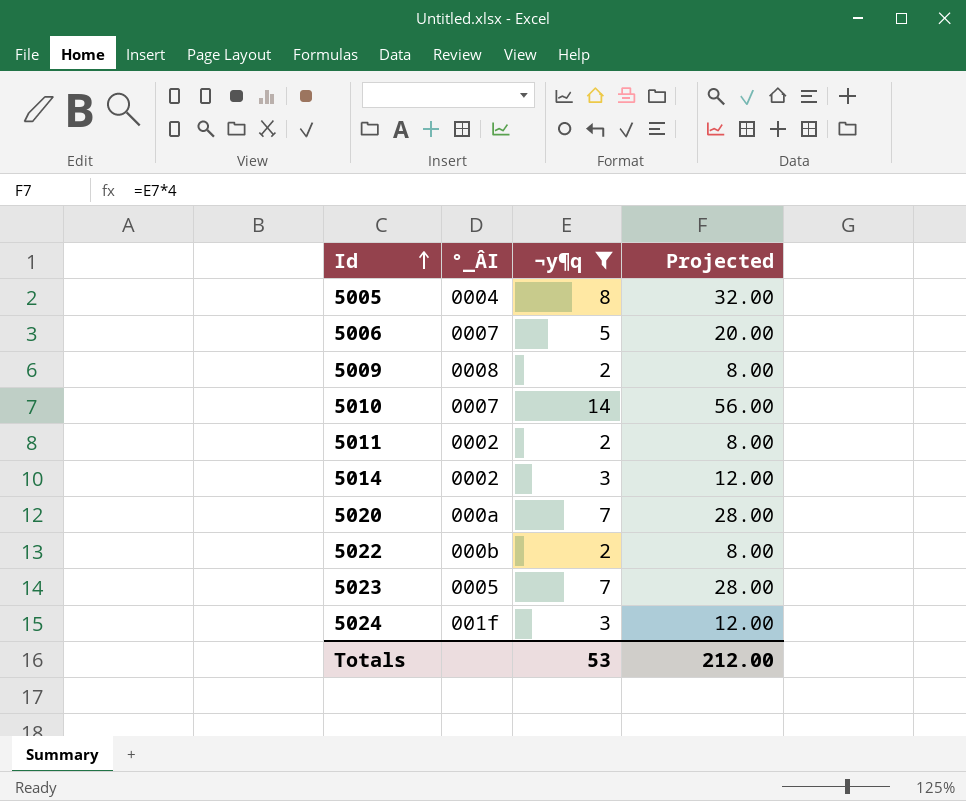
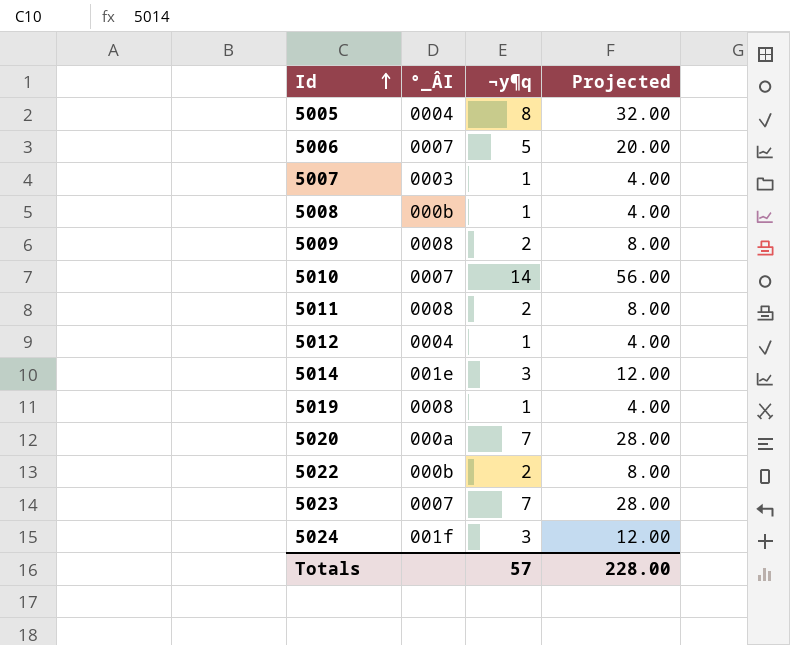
filter: ¬y¶q != 1 -> none
5011 | °_ÂI: 0002 -> 0008
5014 | °_ÂI: 0002 -> 001e
5023 | °_ÂI: 0005 -> 0007
Totals | ¬y¶q: 53 -> 57
Totals | Projected: 212.00 -> 228.00

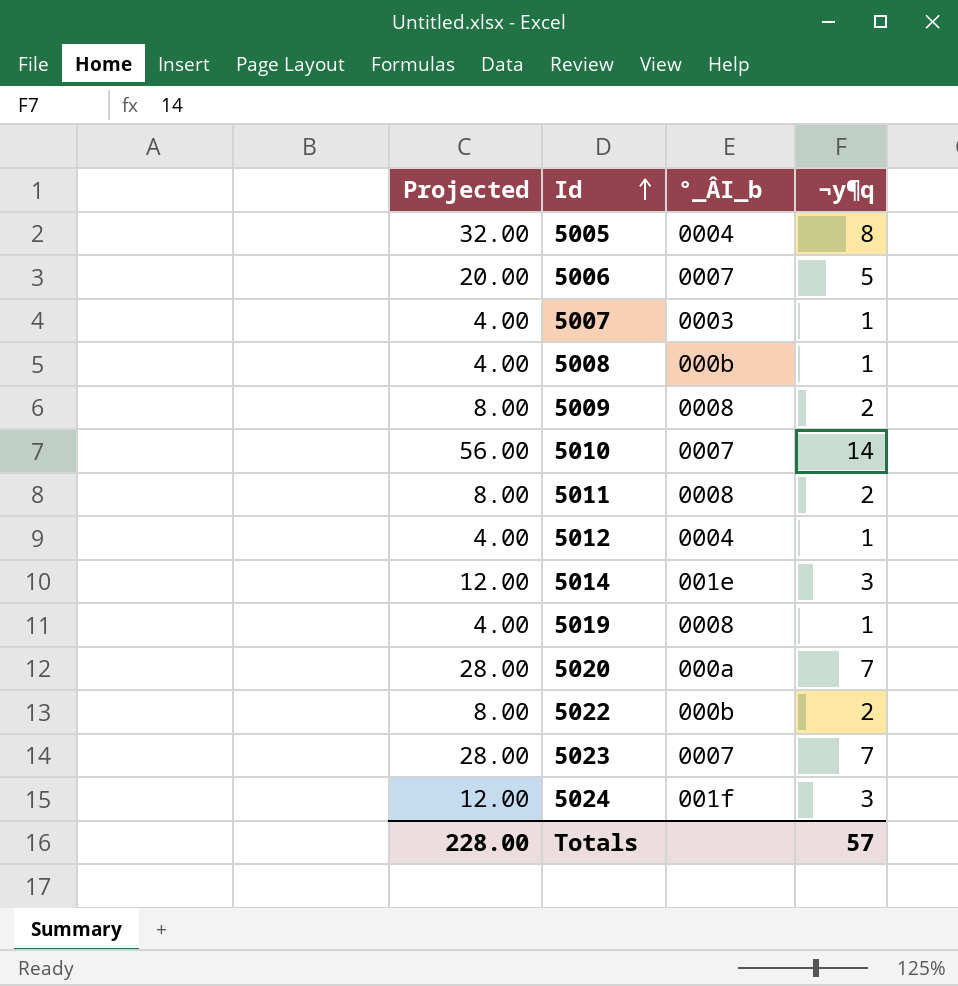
column Projected | position: 4 -> 1
column name: °_ÂI -> °_ÂI_b

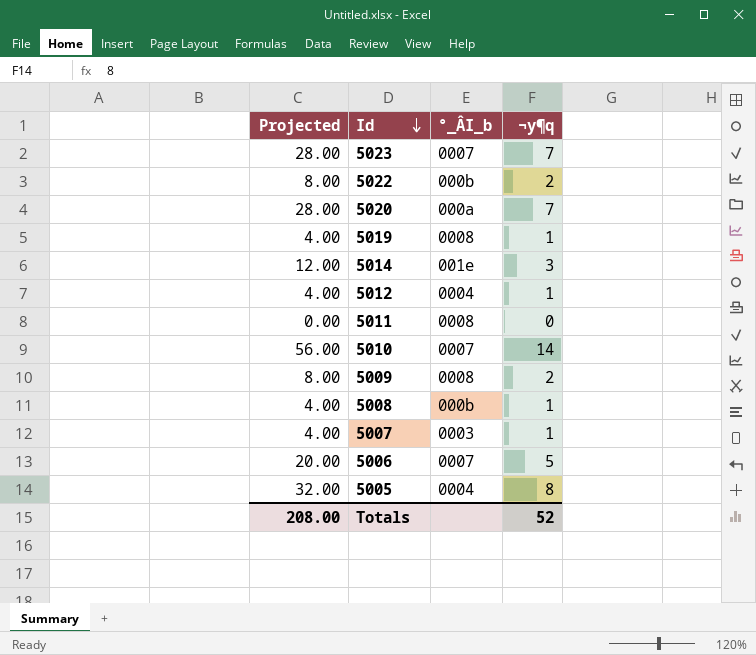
row order: Id ascending -> Id descending
row 5024: 12.00 | 001f | 3 -> none
5011 | Projected: 8.00 -> 0.00
5011 | ¬y¶q: 2 -> 0
Totals | Projected: 228.00 -> 208.00
Totals | ¬y¶q: 57 -> 52

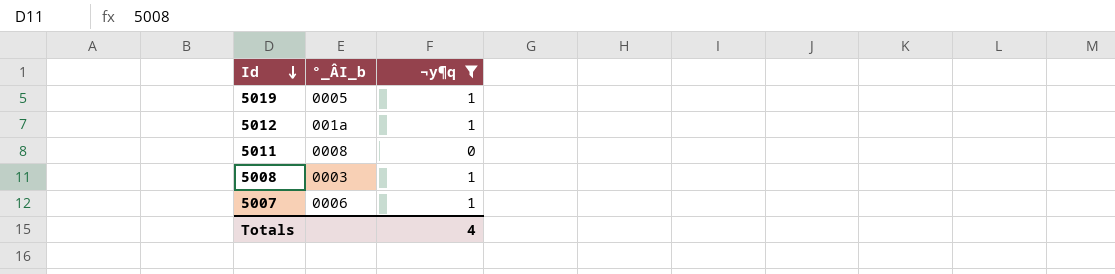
filter: none -> ¬y¶q <= 1
column Projected | formula: [¬y¶q] * 4 -> none
5019 | °_ÂI_b: 0008 -> 0005
5012 | °_ÂI_b: 0004 -> 001a
5008 | °_ÂI_b: 000b -> 0003
5007 | °_ÂI_b: 0003 -> 0006
Totals | ¬y¶q: 52 -> 4

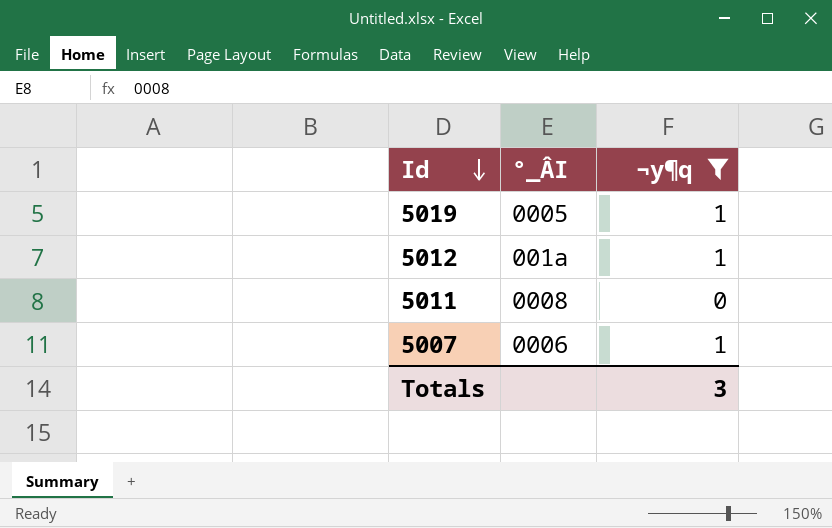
column name: °_ÂI_b -> °_ÂI
row 5008: 0003 | 1 -> none
Totals | ¬y¶q: 4 -> 3

